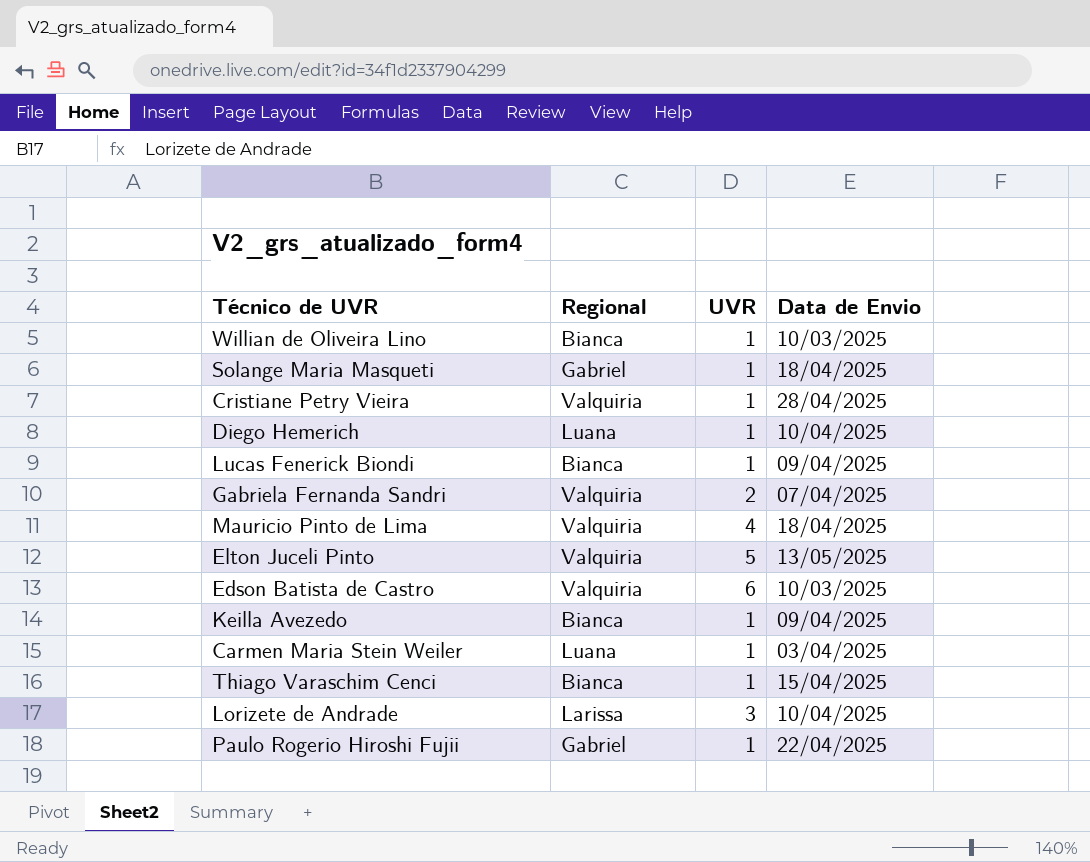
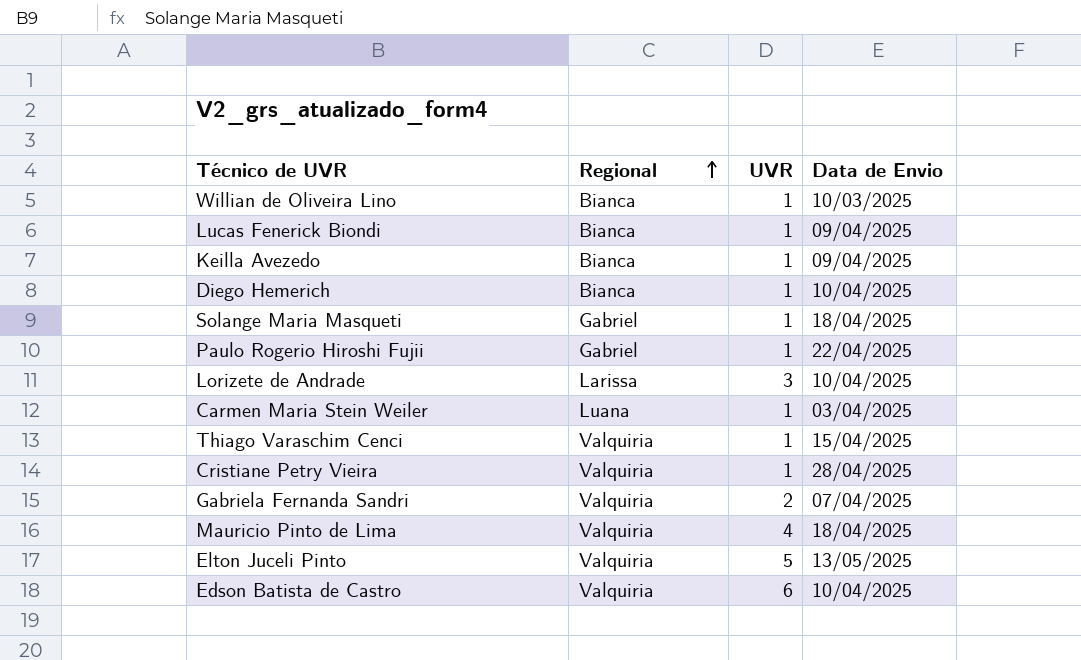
row order: none -> Regional ascending
Diego Hemerich | Regional: Luana -> Bianca
Thiago Varaschim Cenci | Regional: Bianca -> Valquiria
Edson Batista de Castro | Data de Envio: 10/03/2025 -> 10/04/2025

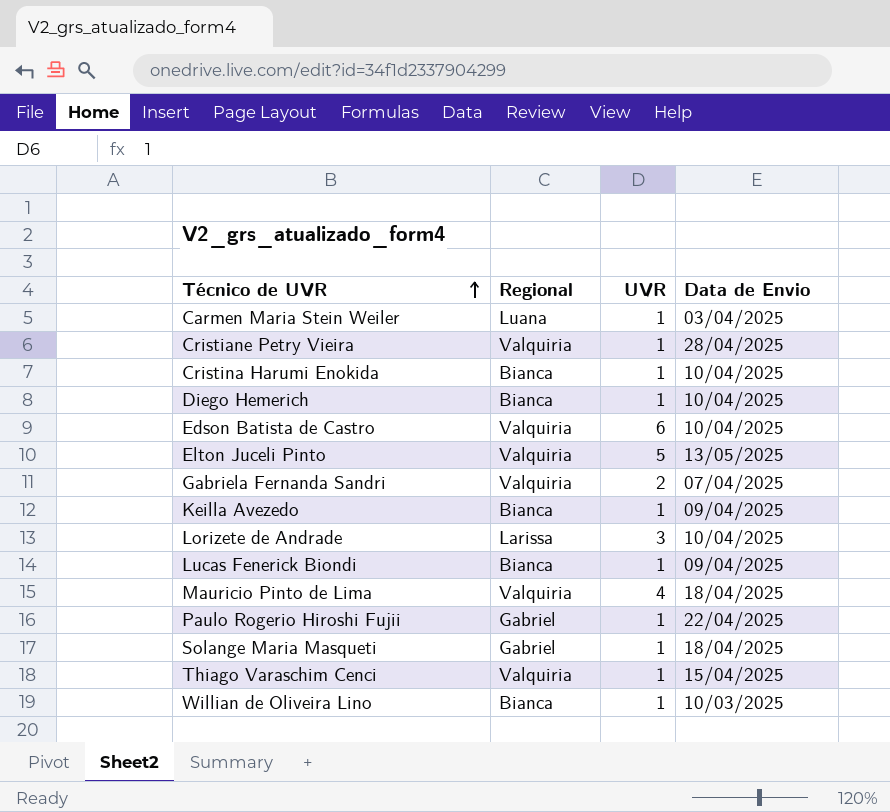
row order: Regional ascending -> Técnico de UVR ascending
row Cristina Harumi Enokida: none -> Bianca | 1 | 10/04/2025

